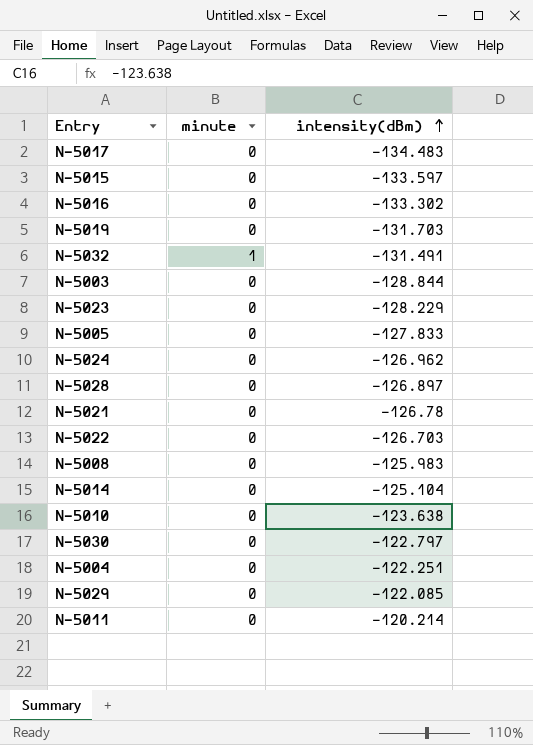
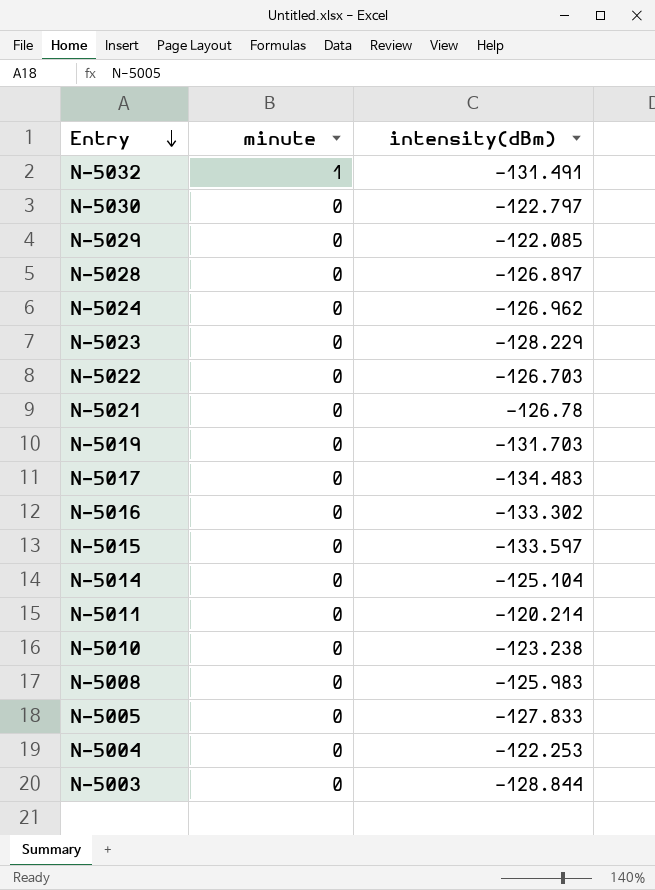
row order: intensity(dBm) ascending -> Entry descending
N-5010 | intensity(dBm): -123.638 -> -123.238
N-5004 | intensity(dBm): -122.251 -> -122.253

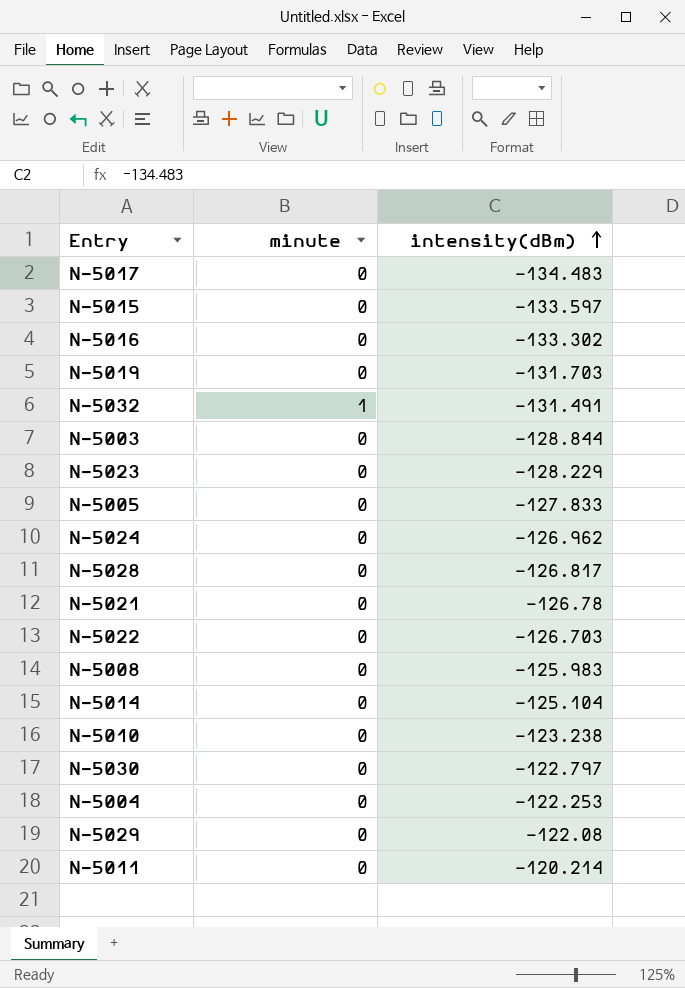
row order: Entry descending -> intensity(dBm) ascending
N-5028 | intensity(dBm): -126.897 -> -126.817
N-5029 | intensity(dBm): -122.085 -> -122.08

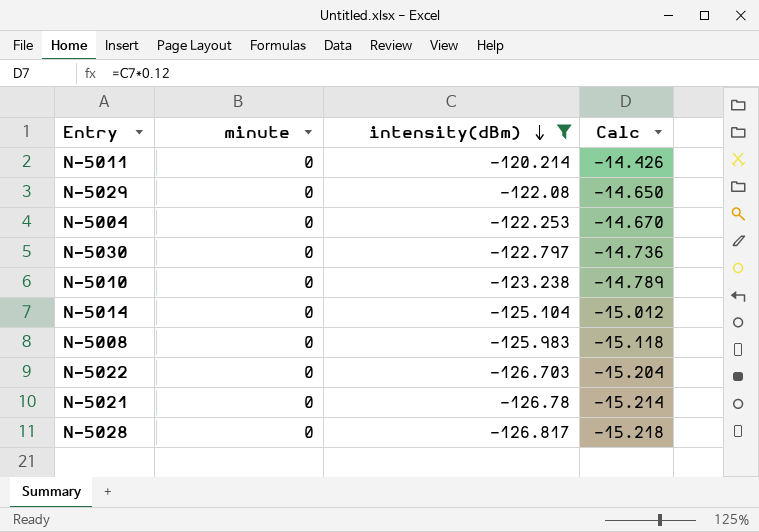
filter: none -> intensity(dBm) >= -126.817
row order: intensity(dBm) ascending -> intensity(dBm) descending
column Calc | formula: none -> [intensity(dBm)] * 0.12

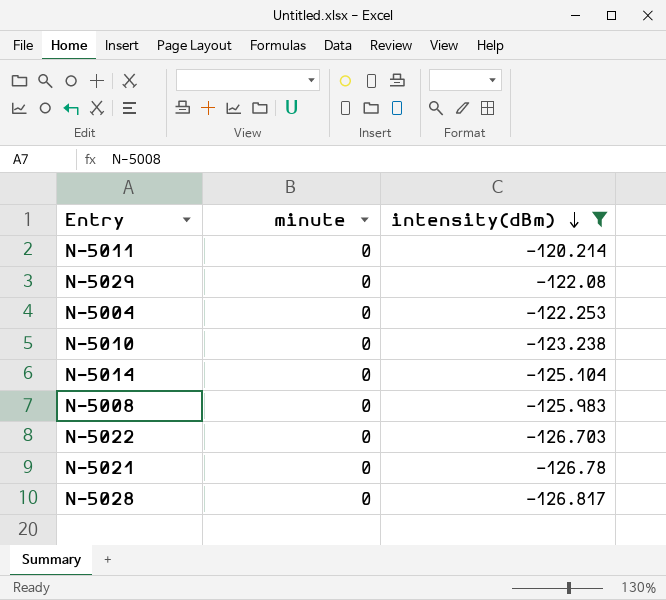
column Calc | formula: [intensity(dBm)] * 0.12 -> none
row N-5030: 0 | -122.797 | -14.736 -> none

